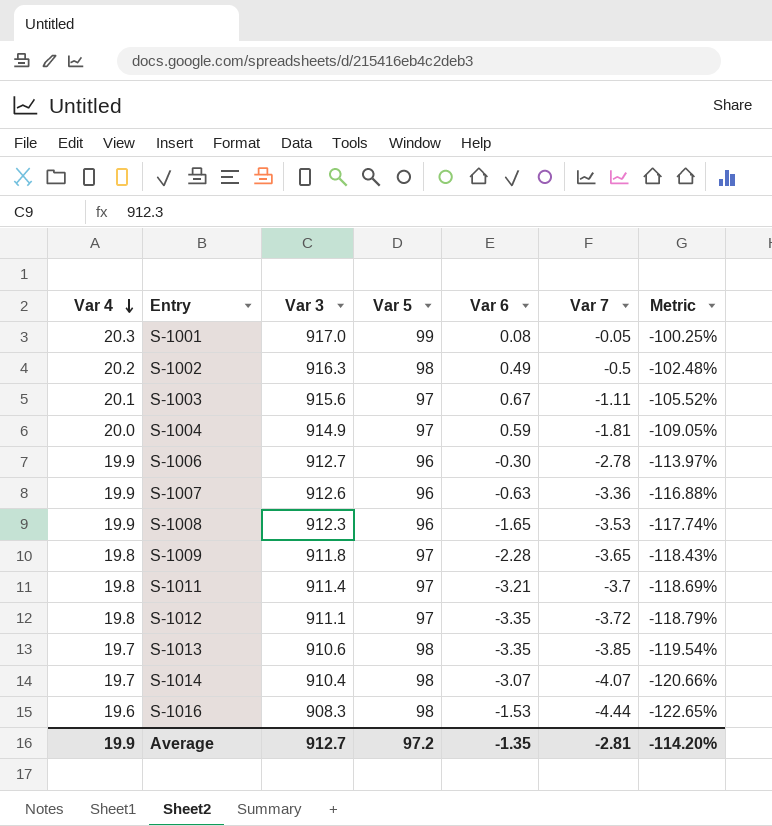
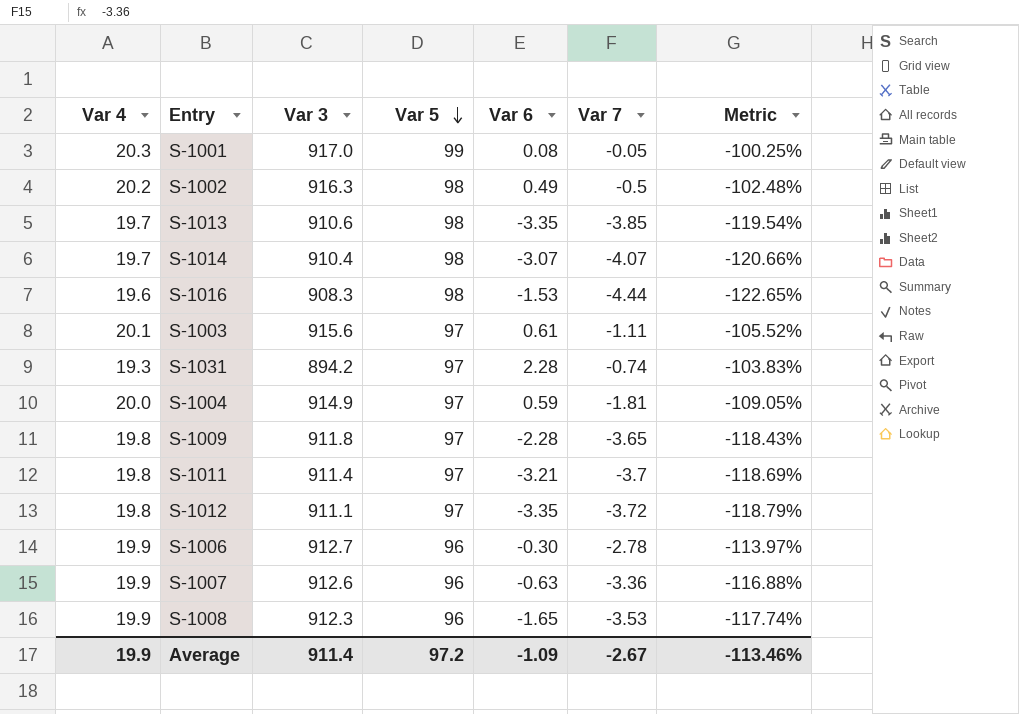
row order: Var 4 descending -> Var 5 descending
S-1003 | Var 6: 0.67 -> 0.61
row S-1031: none -> 19.3 | 894.2 | 97 | 2.28 | -0.74 | -103.83%
Average | Var 3: 912.7 -> 911.4
Average | Var 6: -1.35 -> -1.09
Average | Var 7: -2.81 -> -2.67
Average | Metric: -114.20% -> -113.46%

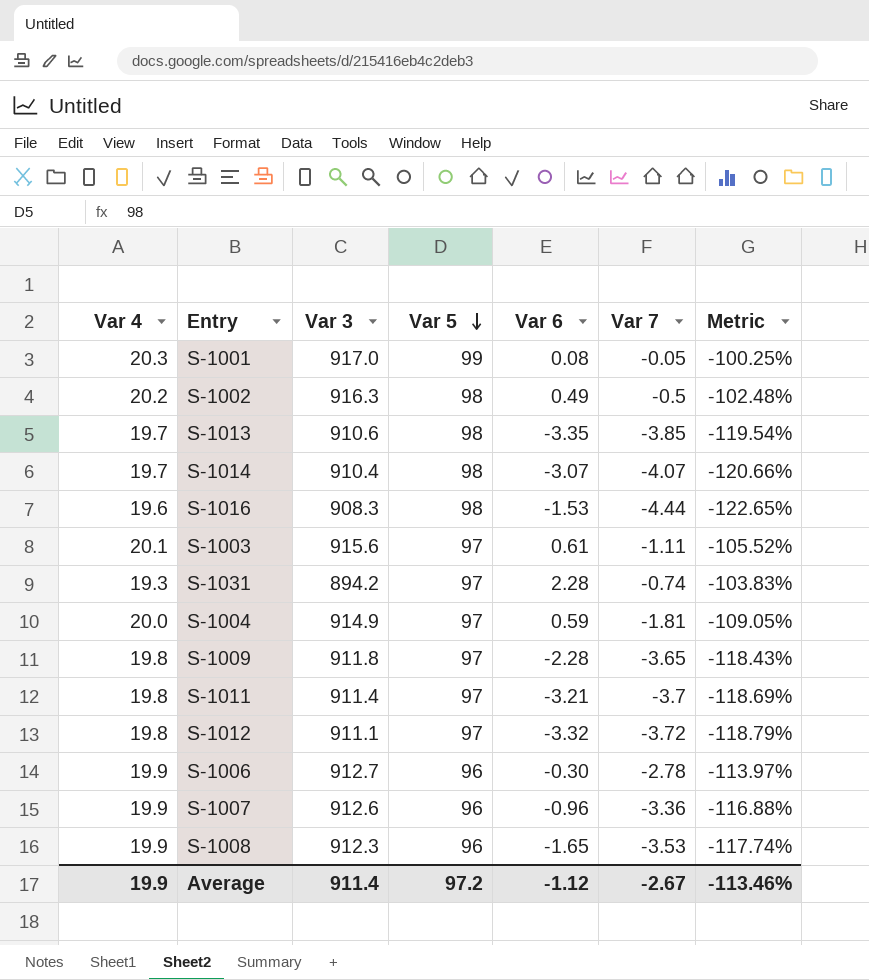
S-1012 | Var 6: -3.35 -> -3.32
S-1007 | Var 6: -0.63 -> -0.96
Average | Var 6: -1.09 -> -1.12

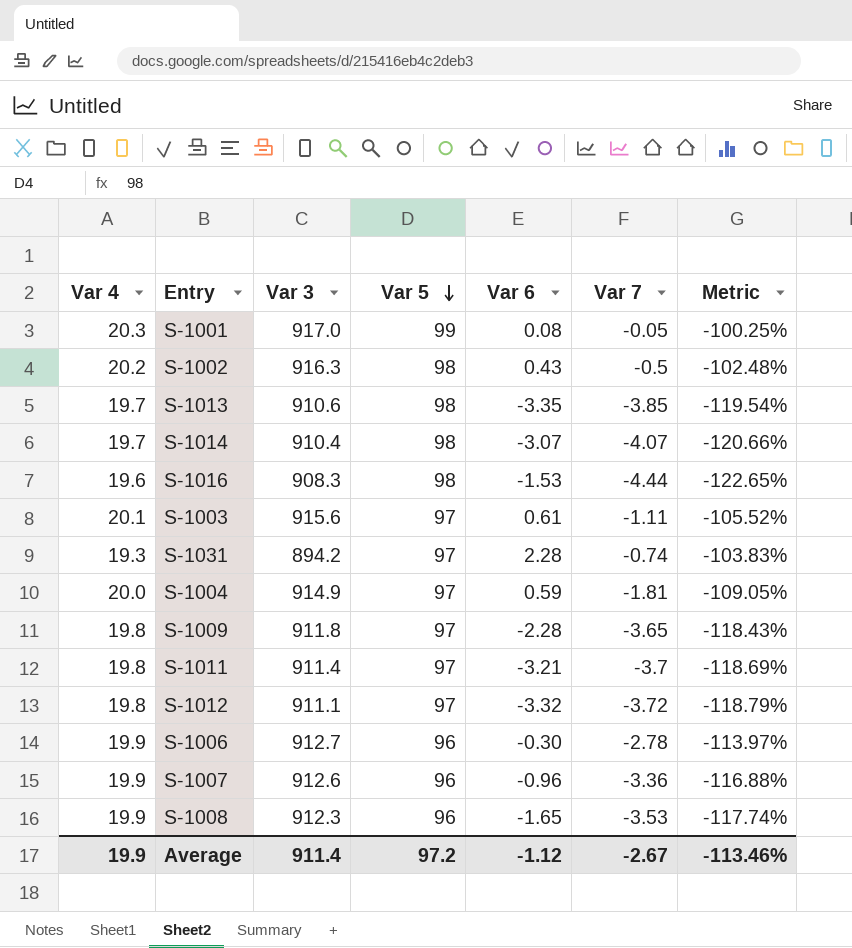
S-1002 | Var 6: 0.49 -> 0.43

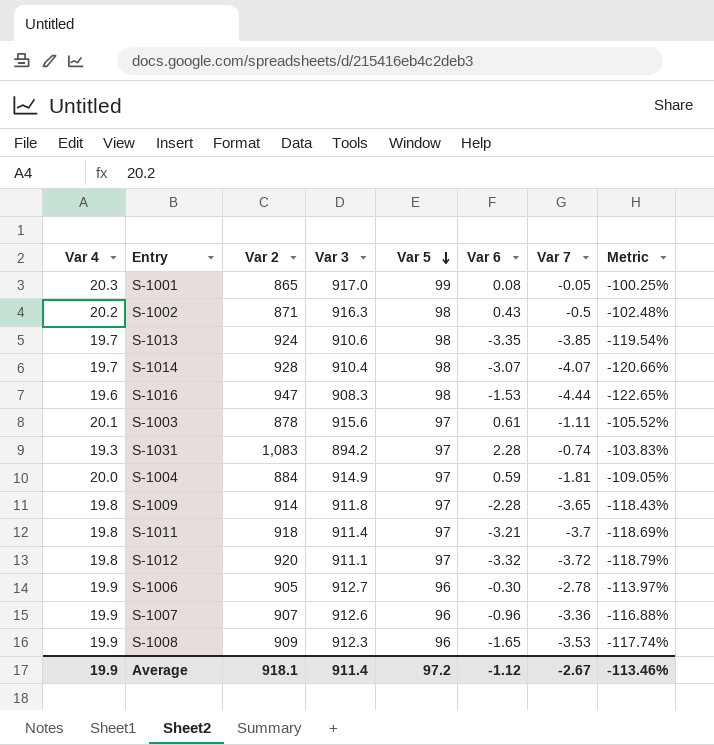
column Var 2 | position: none -> 3

